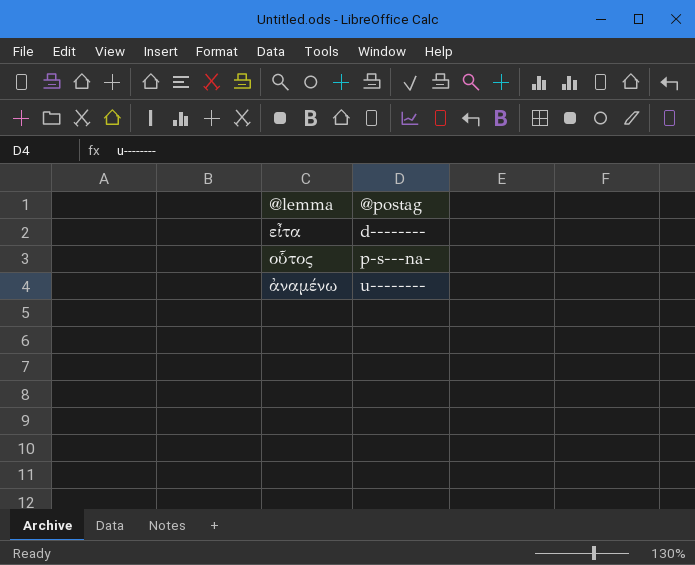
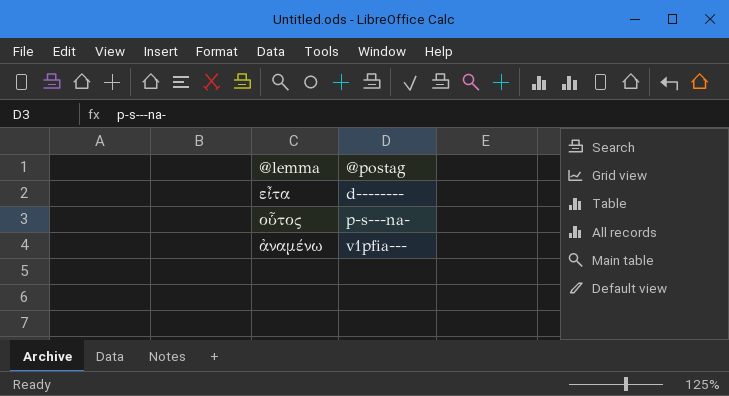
ἀναμένω | @postag: u-------- -> v1pfia---

